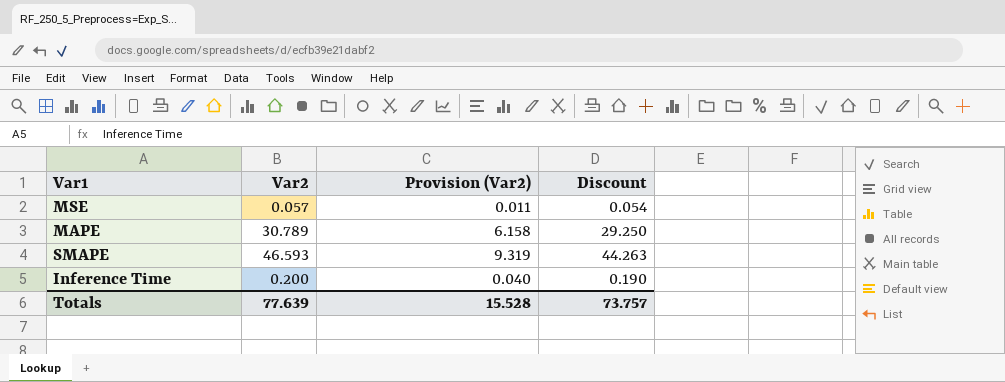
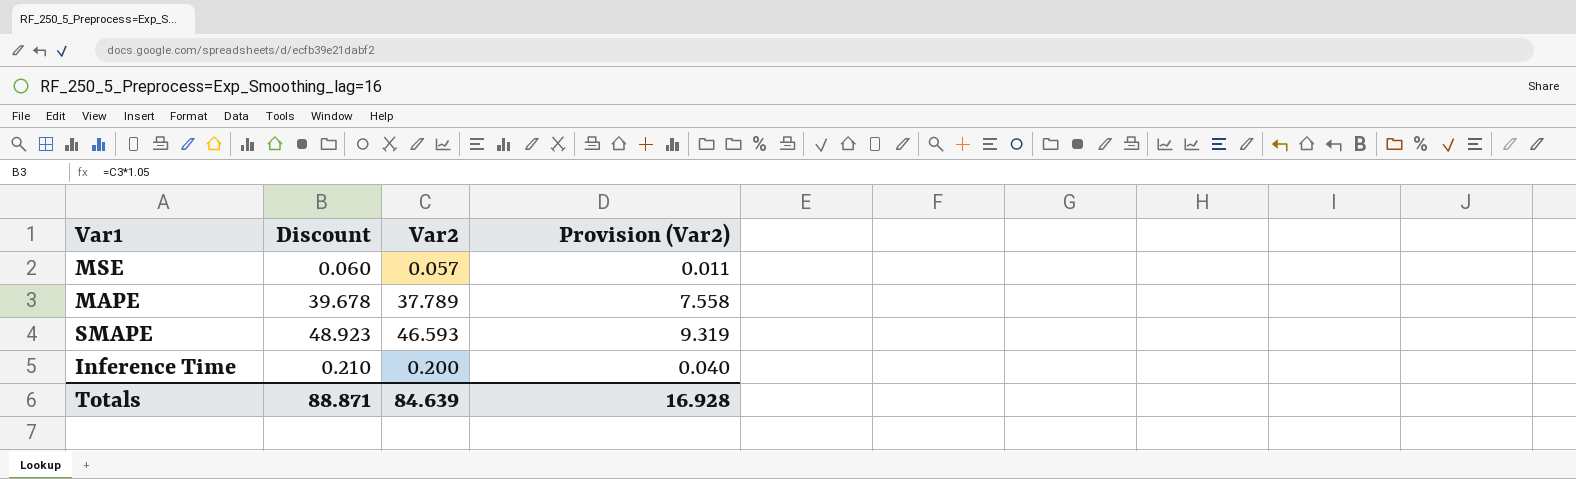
column Discount | formula: [Var2] * 0.95 -> [Var2] * 1.05
column Discount | position: 4 -> 2
MAPE | Var2: 30.789 -> 37.789
MAPE | Provision (Var2): 6.158 -> 7.558
Totals | Discount: 73.757 -> 88.871
Totals | Var2: 77.639 -> 84.639
Totals | Provision (Var2): 15.528 -> 16.928

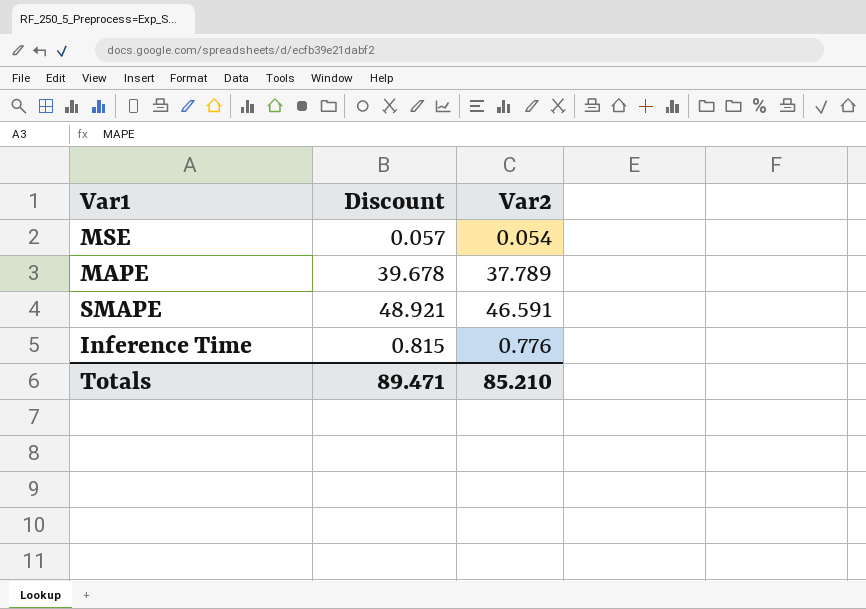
column Provision (Var2) | formula: [Var2] * 0.2 -> none
MSE | Discount: 0.060 -> 0.057
MSE | Var2: 0.057 -> 0.054
SMAPE | Discount: 48.923 -> 48.921
SMAPE | Var2: 46.593 -> 46.591
Inference Time | Discount: 0.210 -> 0.815
Inference Time | Var2: 0.200 -> 0.776
Totals | Discount: 88.871 -> 89.471
Totals | Var2: 84.639 -> 85.210

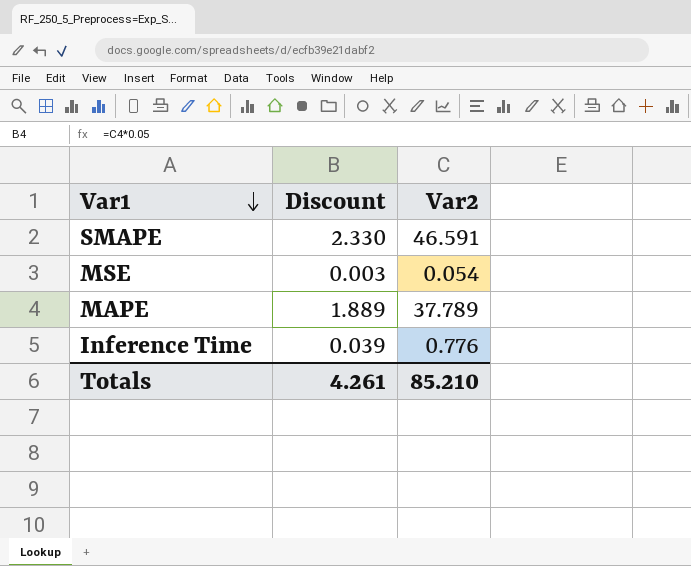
row order: none -> Var1 descending
column Discount | formula: [Var2] * 1.05 -> [Var2] * 0.05
Totals | Discount: 89.471 -> 4.261

